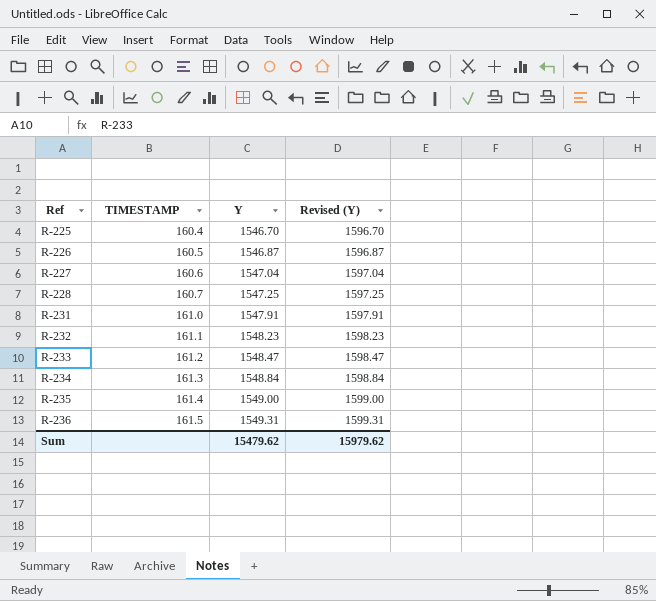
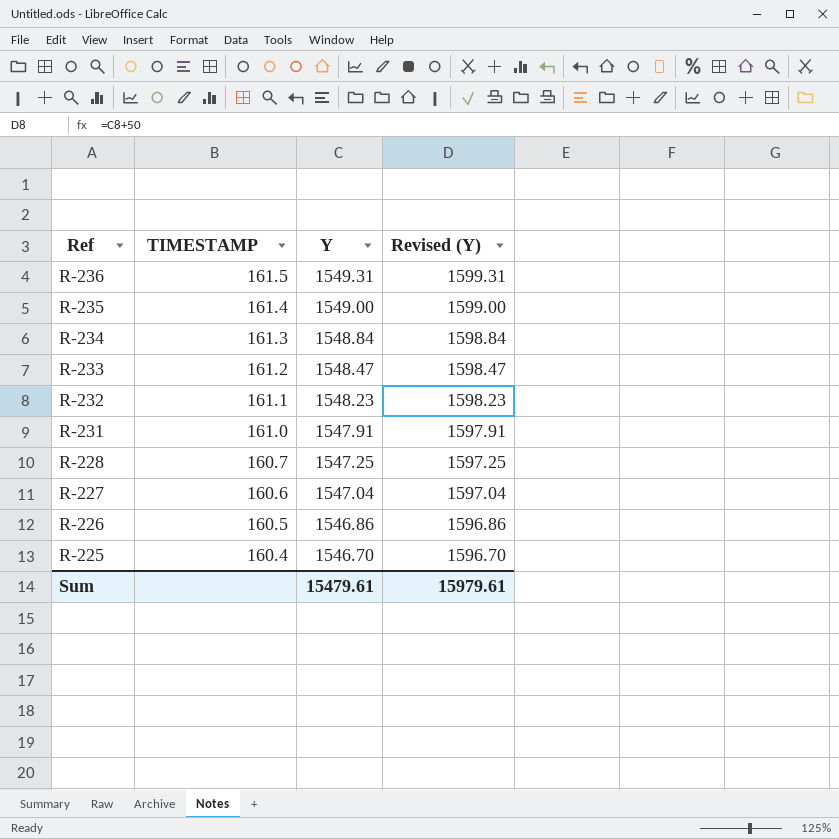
row order: Ref ascending -> Ref descending
R-226 | Y: 1546.87 -> 1546.86
R-226 | Revised (Y): 1596.87 -> 1596.86
Sum | Y: 15479.62 -> 15479.61
Sum | Revised (Y): 15979.62 -> 15979.61

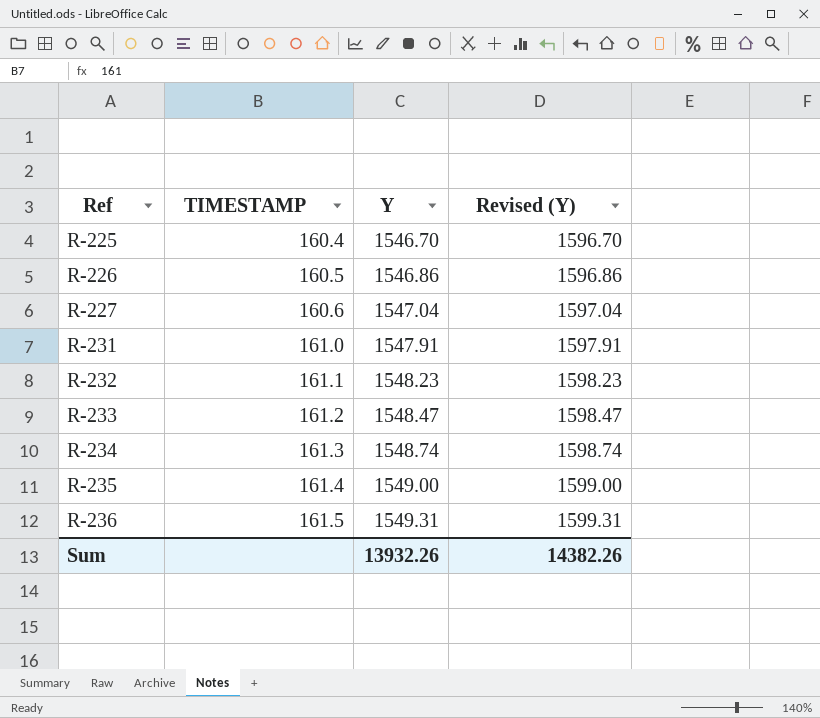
row order: Ref descending -> Ref ascending
row R-228: 160.7 | 1547.25 | 1597.25 -> none
R-234 | Y: 1548.84 -> 1548.74
R-234 | Revised (Y): 1598.84 -> 1598.74
Sum | Y: 15479.61 -> 13932.26
Sum | Revised (Y): 15979.61 -> 14382.26

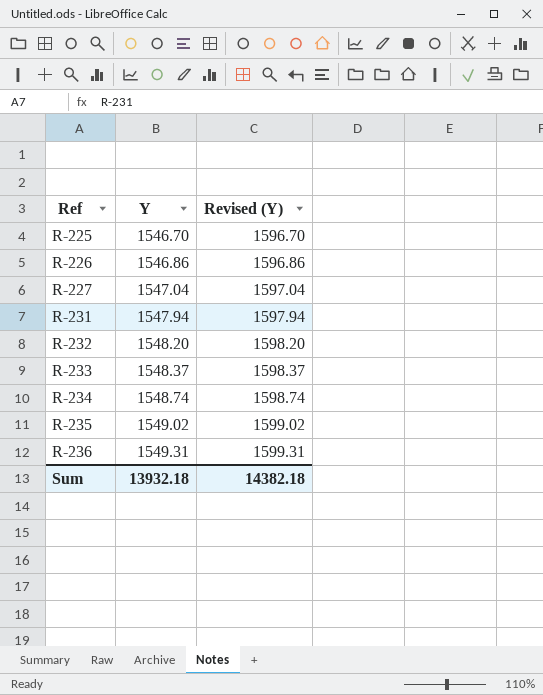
column TIMESTAMP | position: 2 -> none
R-231 | Y: 1547.91 -> 1547.94
R-231 | Revised (Y): 1597.91 -> 1597.94
R-232 | Y: 1548.23 -> 1548.20
R-232 | Revised (Y): 1598.23 -> 1598.20
R-233 | Y: 1548.47 -> 1548.37
R-233 | Revised (Y): 1598.47 -> 1598.37
R-235 | Y: 1549.00 -> 1549.02
R-235 | Revised (Y): 1599.00 -> 1599.02
Sum | Y: 13932.26 -> 13932.18
Sum | Revised (Y): 14382.26 -> 14382.18

